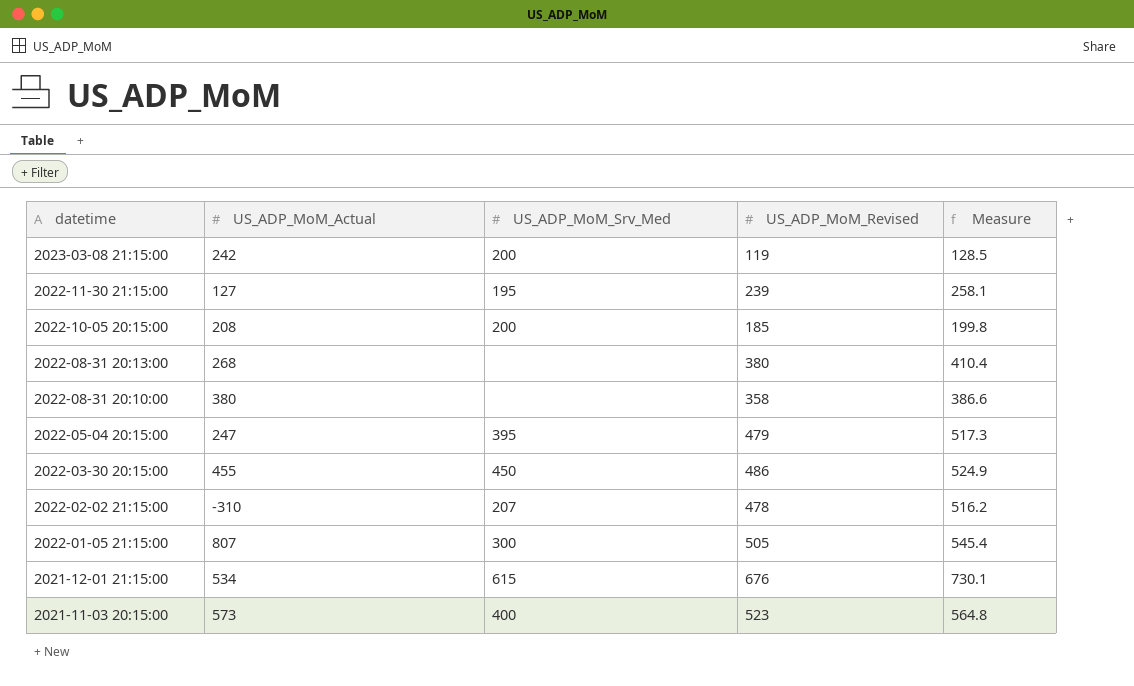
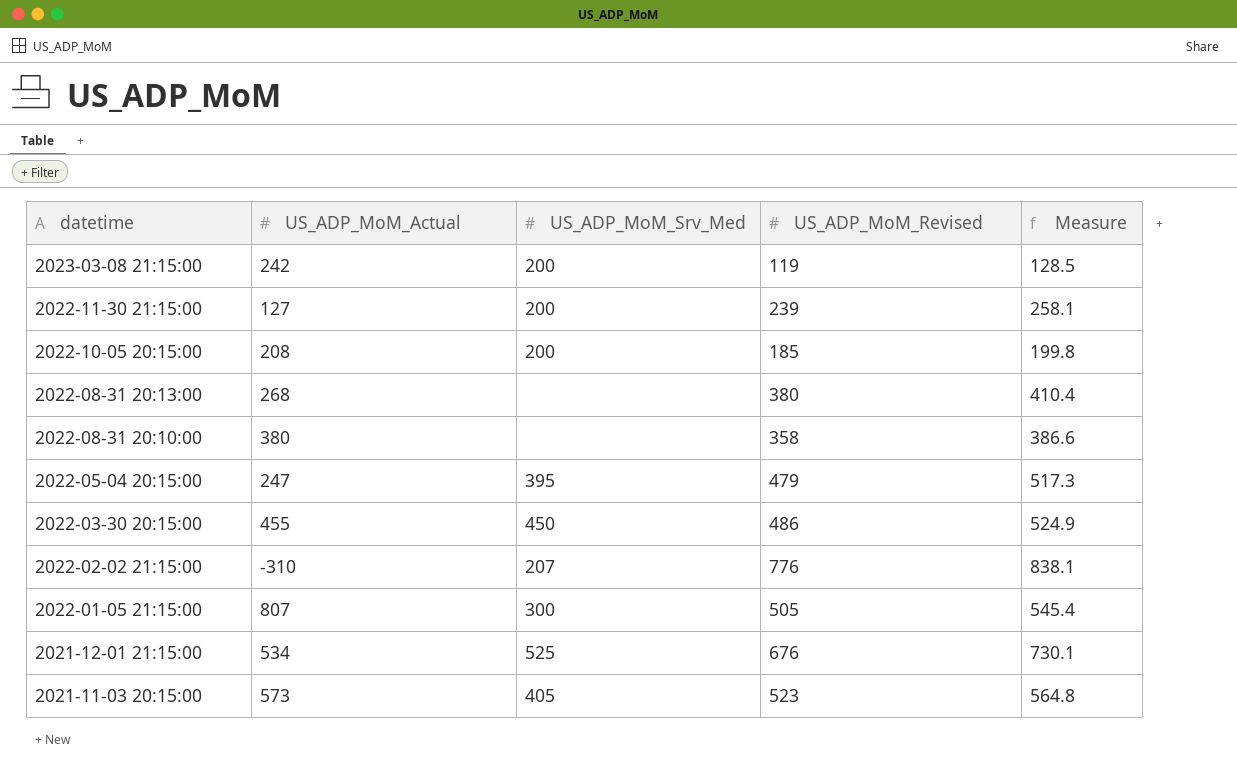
2022-11-30 21:15:00 | US_ADP_MoM_Srv_Med: 195 -> 200
2022-02-02 21:15:00 | US_ADP_MoM_Revised: 478 -> 776
2022-02-02 21:15:00 | Measure: 516.2 -> 838.1
2021-12-01 21:15:00 | US_ADP_MoM_Srv_Med: 615 -> 525
2021-11-03 20:15:00 | US_ADP_MoM_Srv_Med: 400 -> 405

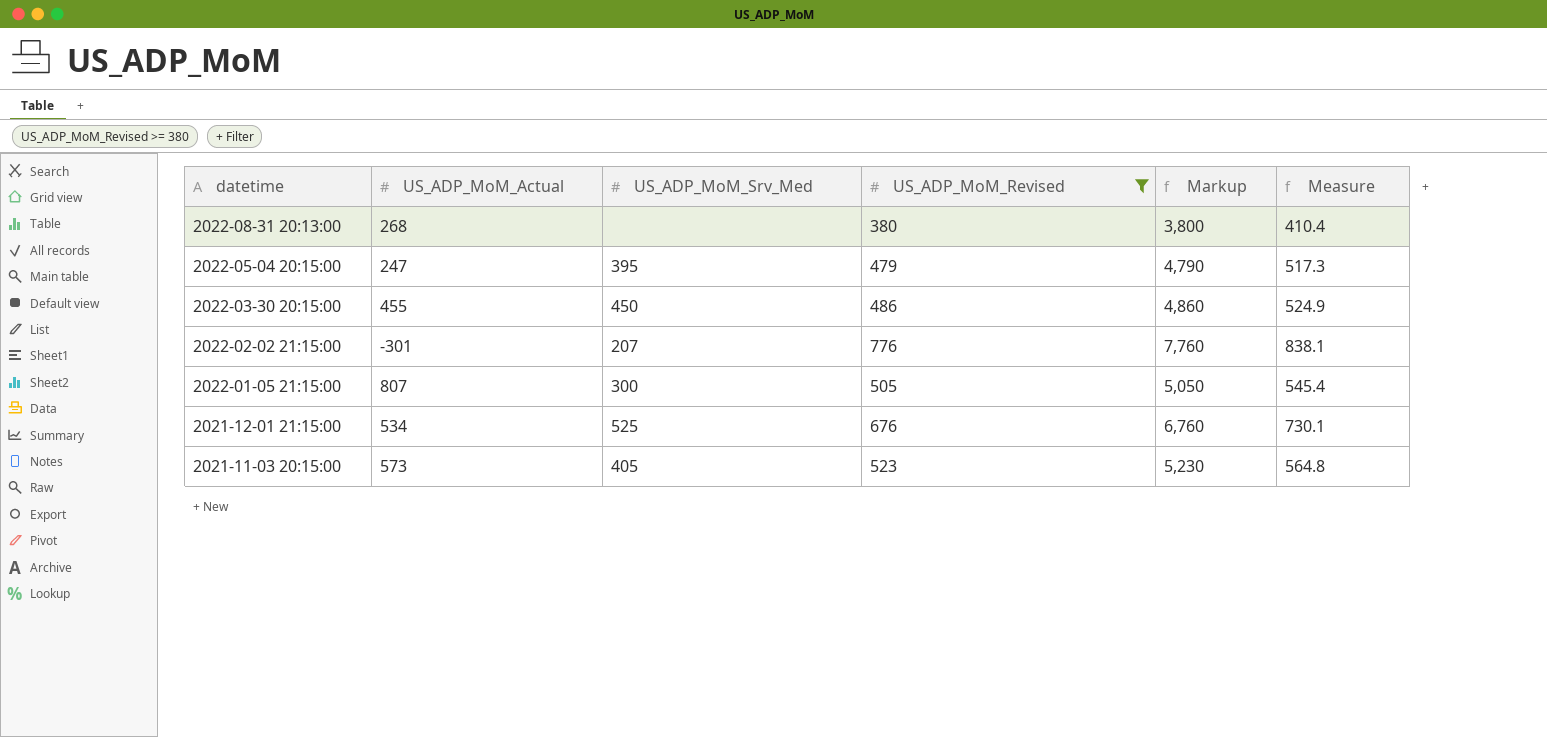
filter: none -> US_ADP_MoM_Revised >= 380
column Markup | formula: none -> [US_ADP_MoM_Revised] * 10
2022-02-02 21:15:00 | US_ADP_MoM_Actual: -310 -> -301

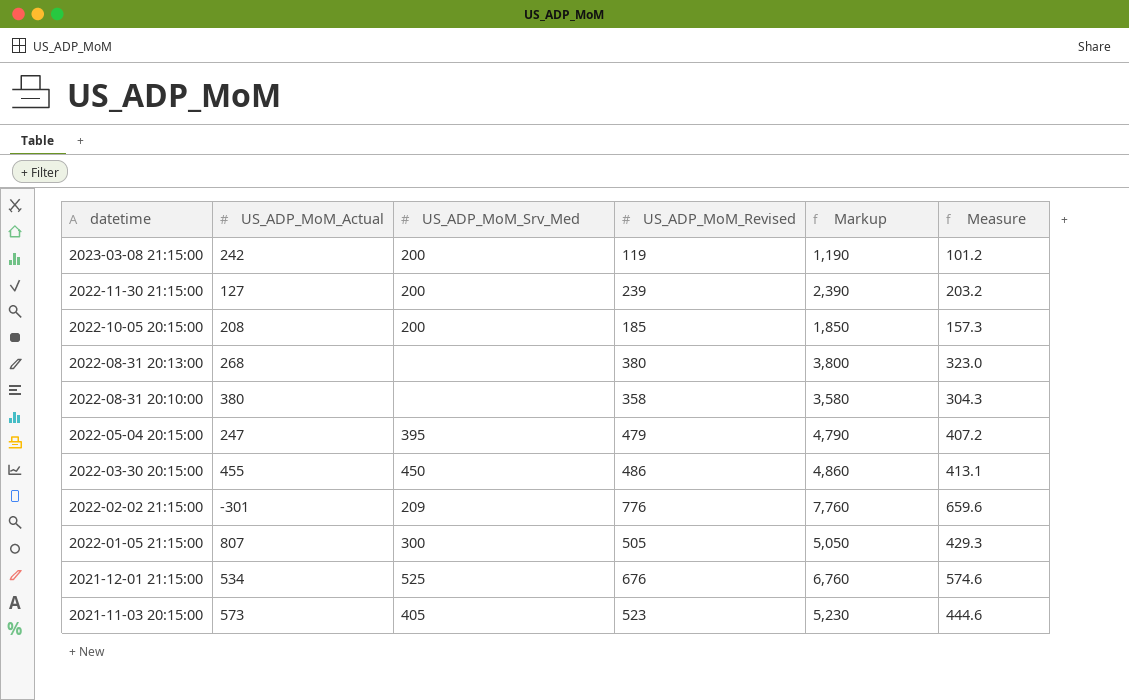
filter: US_ADP_MoM_Revised >= 380 -> none
column Measure | formula: [US_ADP_MoM_Revised] * 1.08 -> [US_ADP_MoM_Revised] * 0.85
2022-02-02 21:15:00 | US_ADP_MoM_Srv_Med: 207 -> 209

